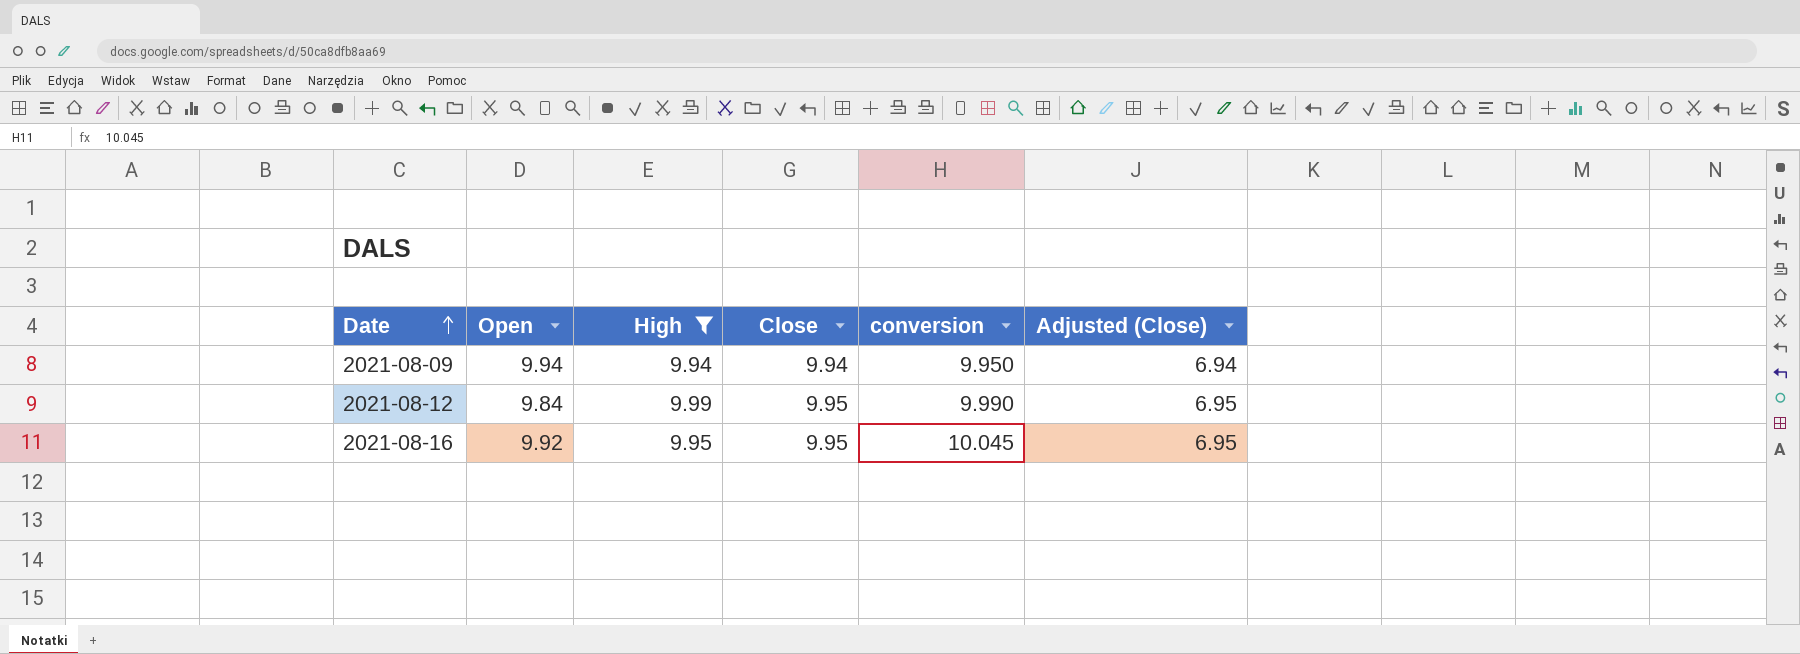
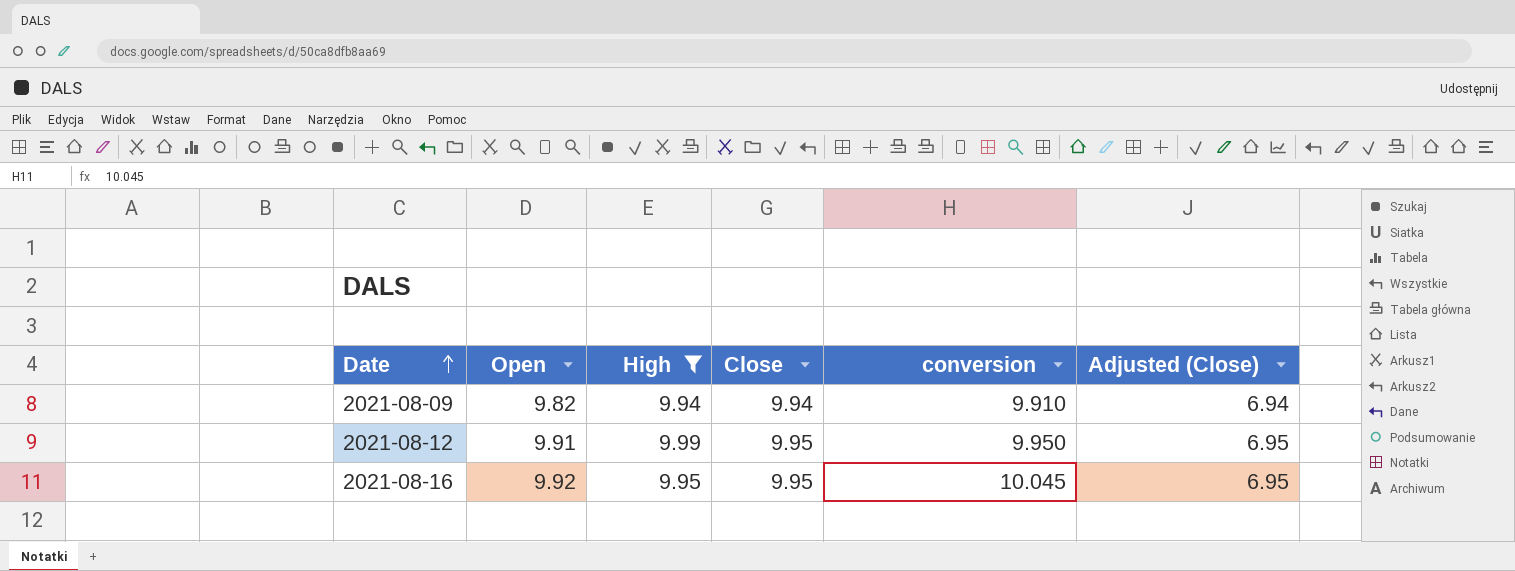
2021-08-09 | Open: 9.94 -> 9.82
2021-08-09 | conversion: 9.950 -> 9.910
2021-08-12 | Open: 9.84 -> 9.91
2021-08-12 | conversion: 9.990 -> 9.950

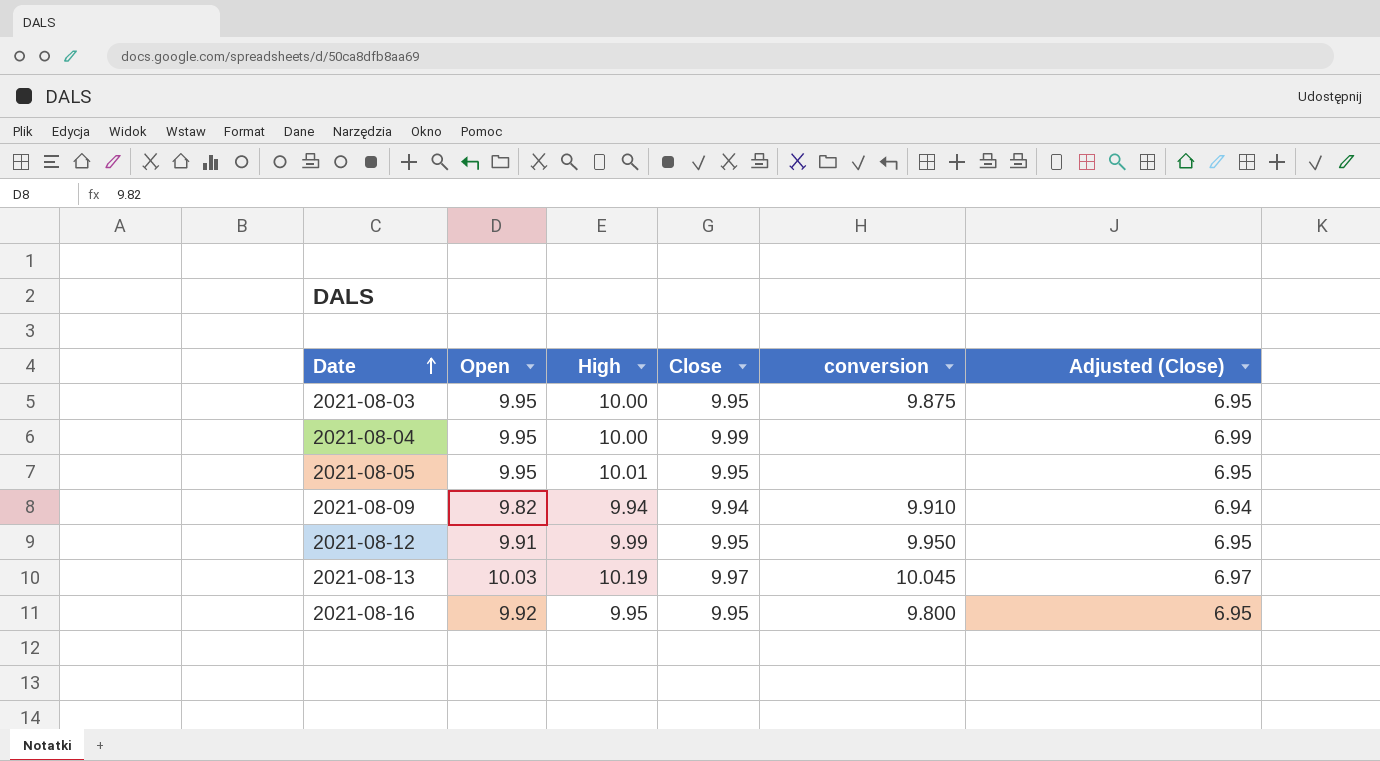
filter: High <= 9.99 -> none
2021-08-16 | conversion: 10.045 -> 9.800

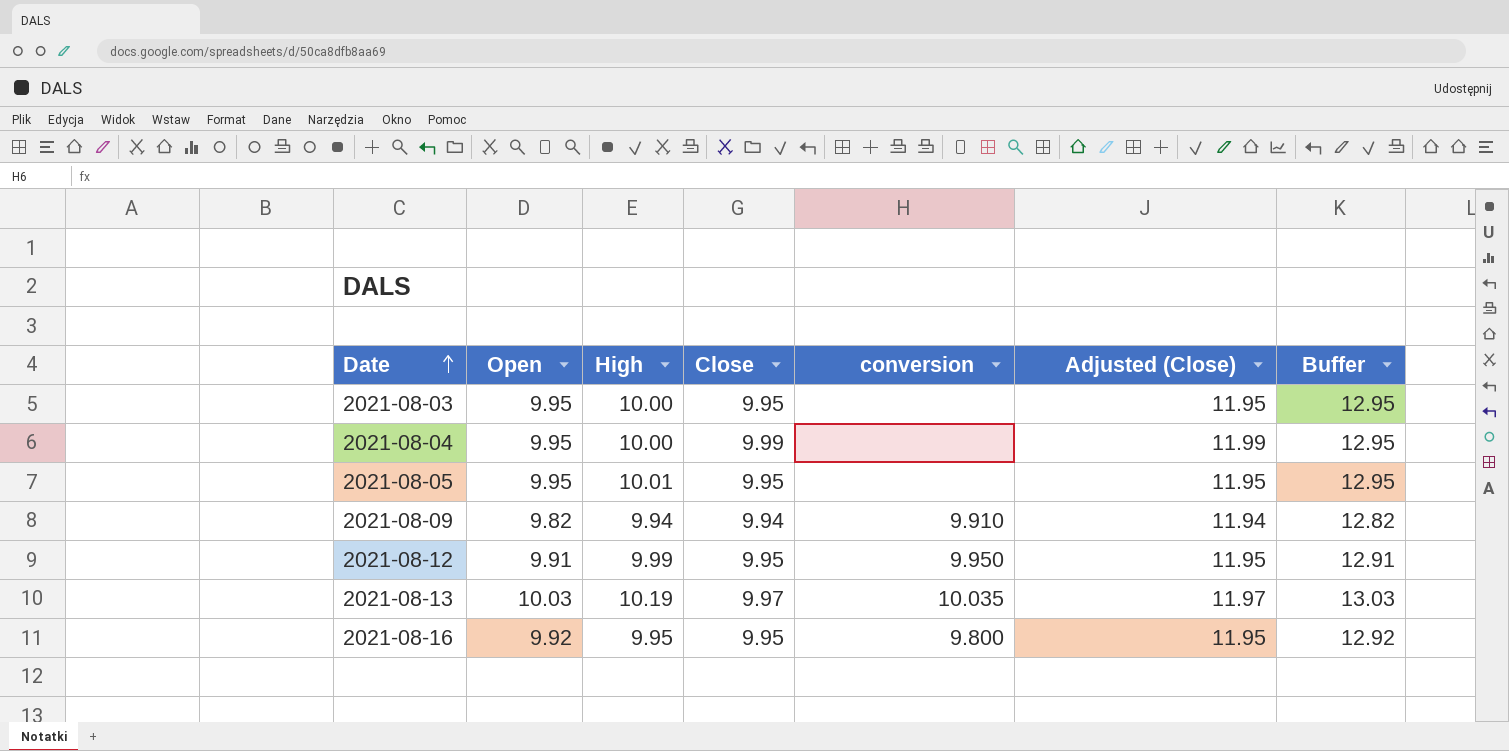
column Adjusted (Close) | formula: [Close] - 3 -> [Close] + 2
column Buffer | formula: none -> [Open] + 3
2021-08-03 | conversion: 9.875 -> none
2021-08-13 | conversion: 10.045 -> 10.035

